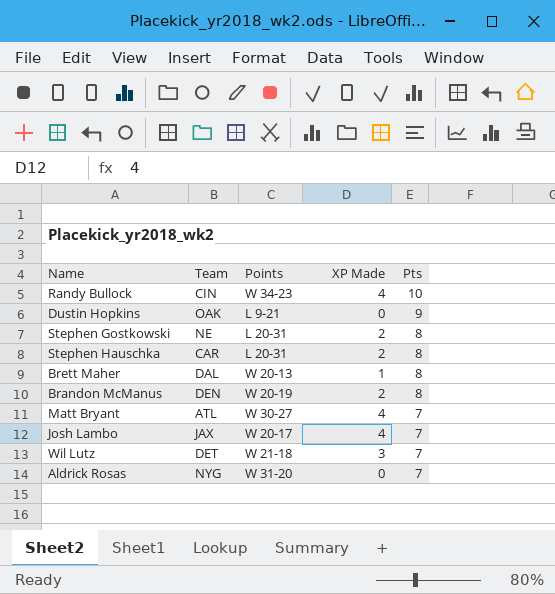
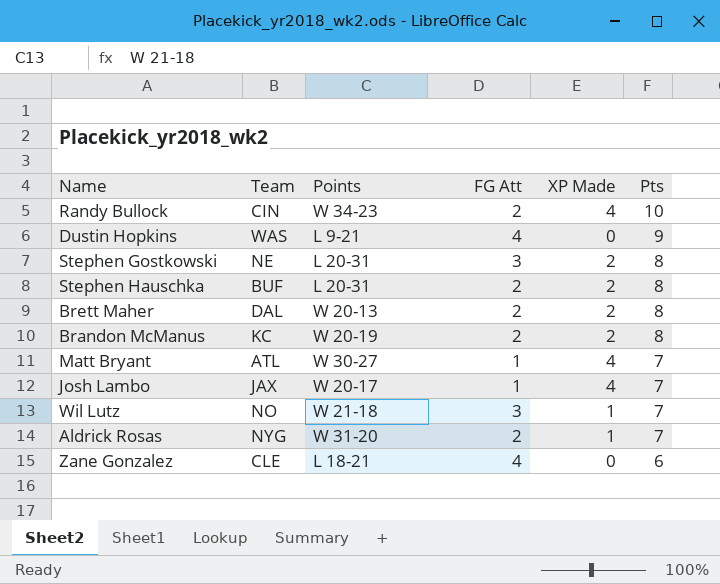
column FG Att | position: none -> 4
Dustin Hopkins | Team: OAK -> WAS
Stephen Hauschka | Team: CAR -> BUF
Brett Maher | XP Made: 1 -> 2
Brandon McManus | Team: DEN -> KC
Wil Lutz | Team: DET -> NO
Wil Lutz | XP Made: 3 -> 1
Aldrick Rosas | XP Made: 0 -> 1
row Zane Gonzalez: none -> CLE | L 18-21 | 4 | 0 | 6

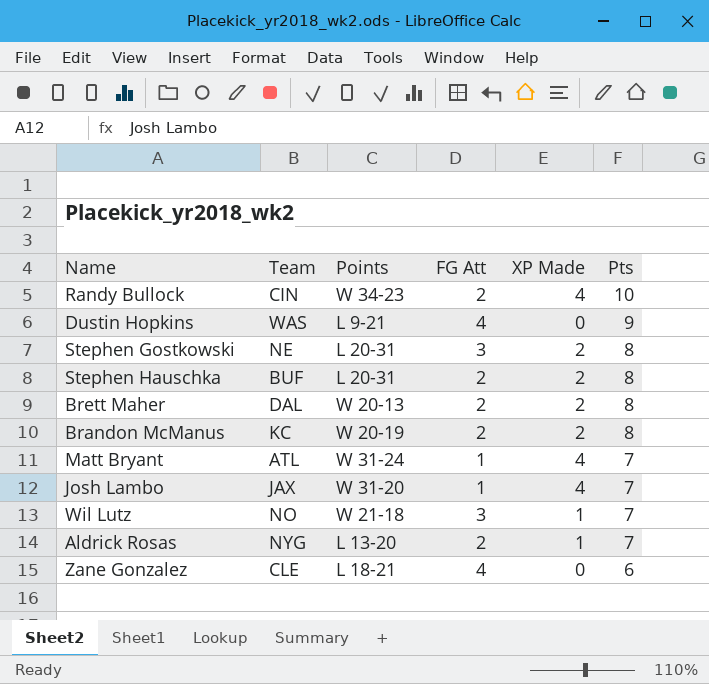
Matt Bryant | Points: W 30-27 -> W 31-24
Josh Lambo | Points: W 20-17 -> W 31-20
Aldrick Rosas | Points: W 31-20 -> L 13-20

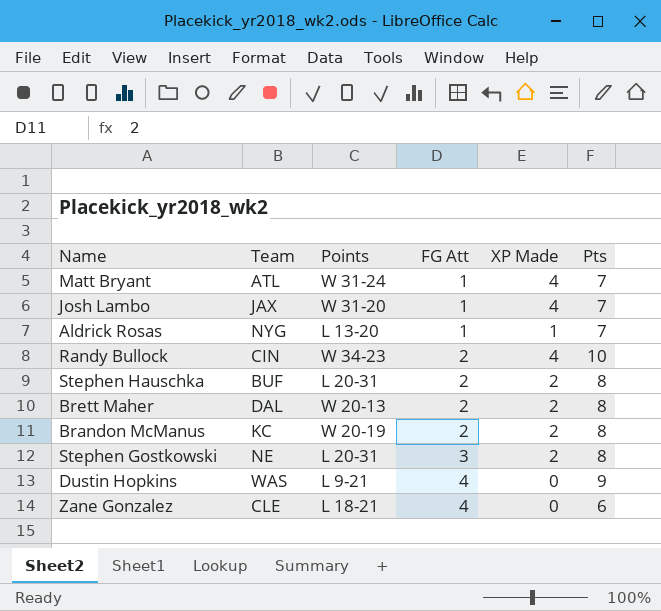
row order: Pts descending -> FG Att ascending
row Wil Lutz: NO | W 21-18 | 3 | 1 | 7 -> none
Aldrick Rosas | FG Att: 2 -> 1

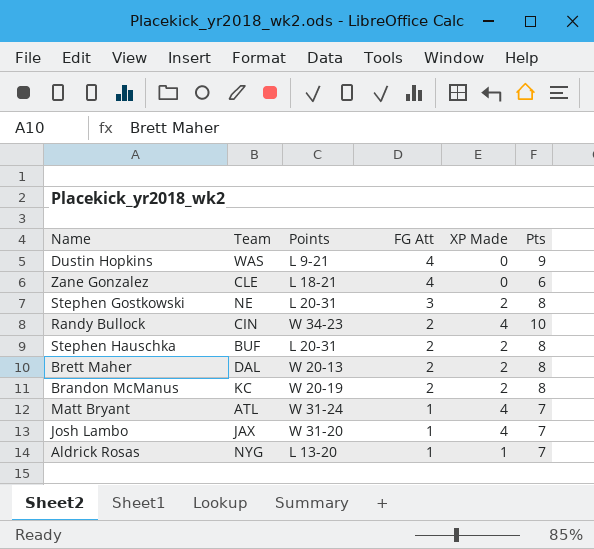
row order: FG Att ascending -> FG Att descending

